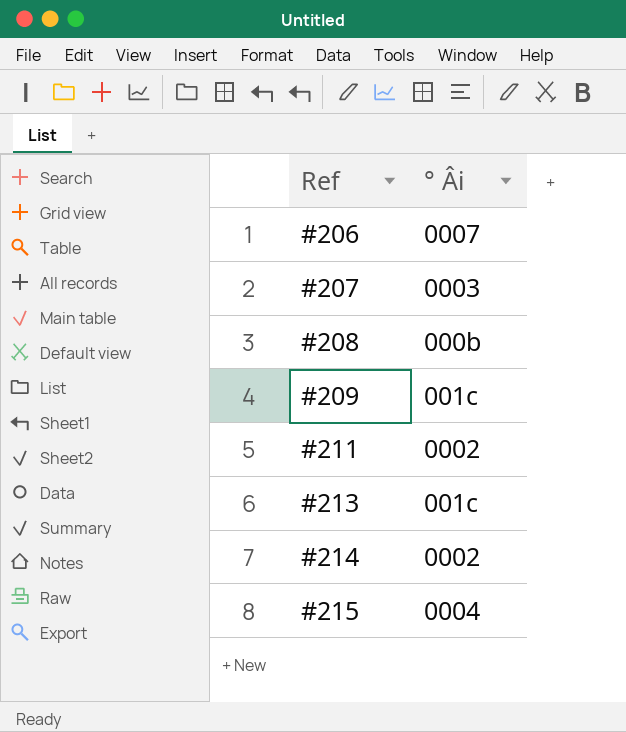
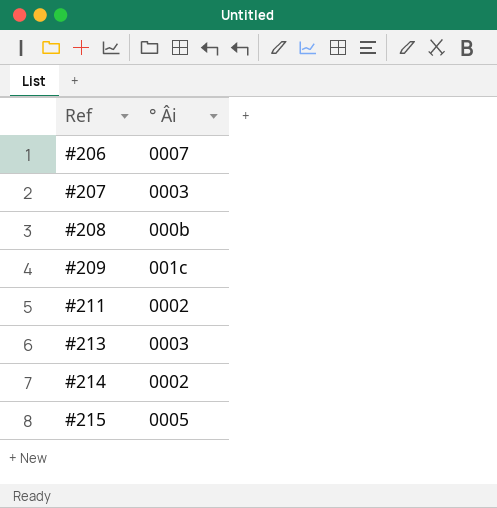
#213 | ° Âi: 001c -> 0003
#215 | ° Âi: 0004 -> 0005

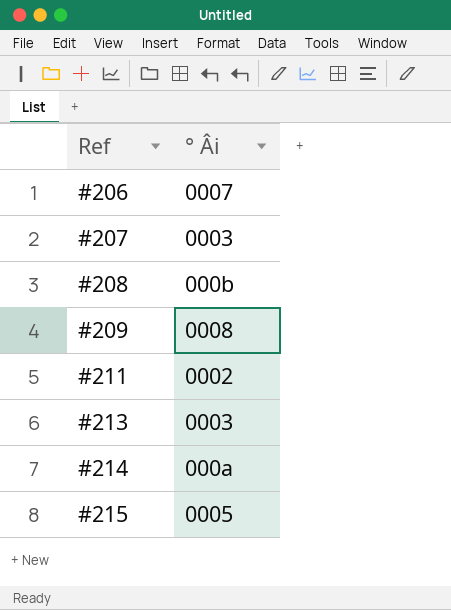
#209 | ° Âi: 001c -> 0008
#214 | ° Âi: 0002 -> 000a

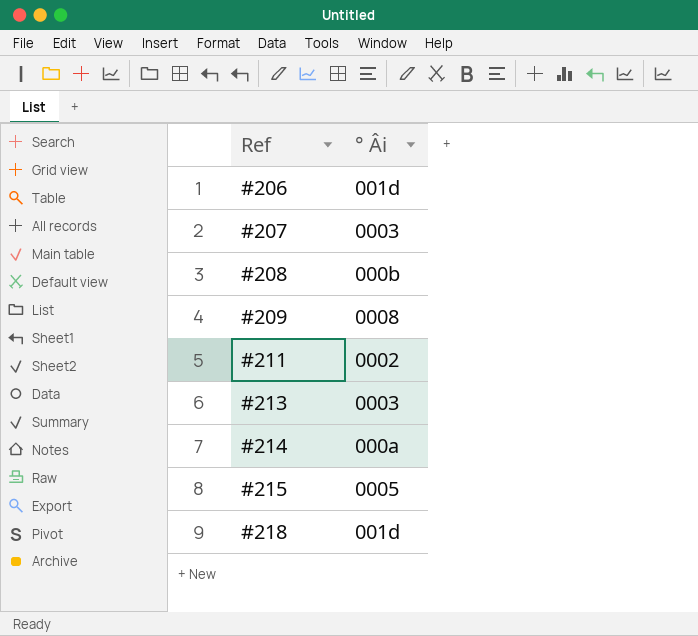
#206 | ° Âi: 0007 -> 001d
row #218: none -> 001d

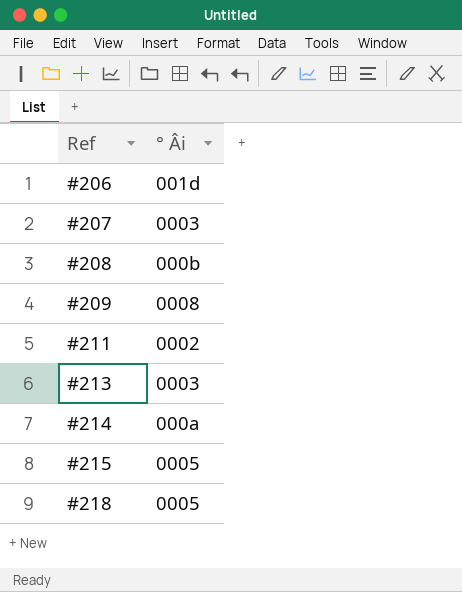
#218 | ° Âi: 001d -> 0005

